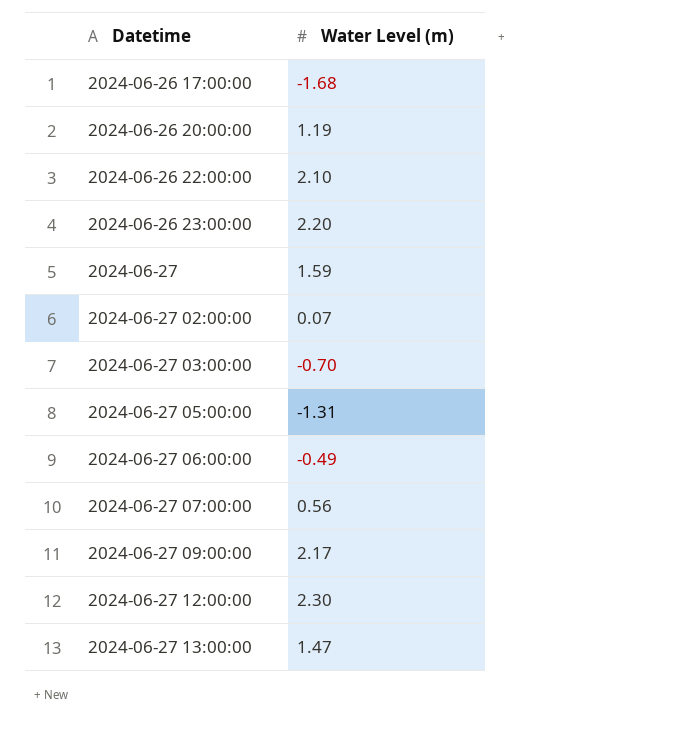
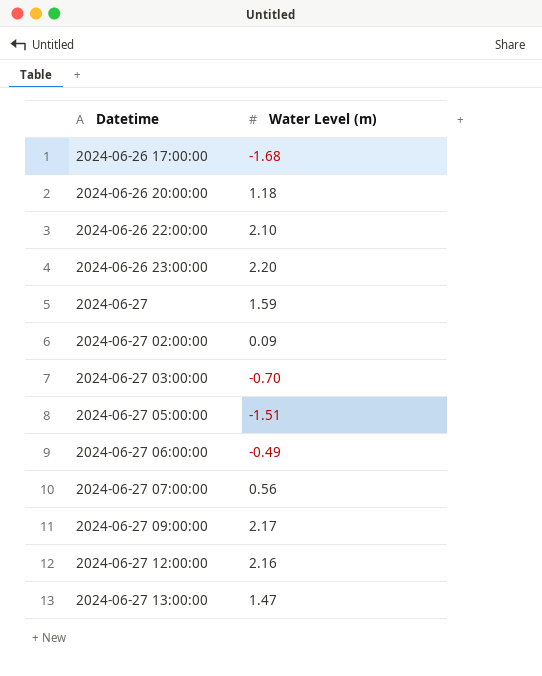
2024-06-26 20:00:00 | Water Level (m): 1.19 -> 1.18
2024-06-27 02:00:00 | Water Level (m): 0.07 -> 0.09
2024-06-27 05:00:00 | Water Level (m): -1.31 -> -1.51
2024-06-27 12:00:00 | Water Level (m): 2.30 -> 2.16

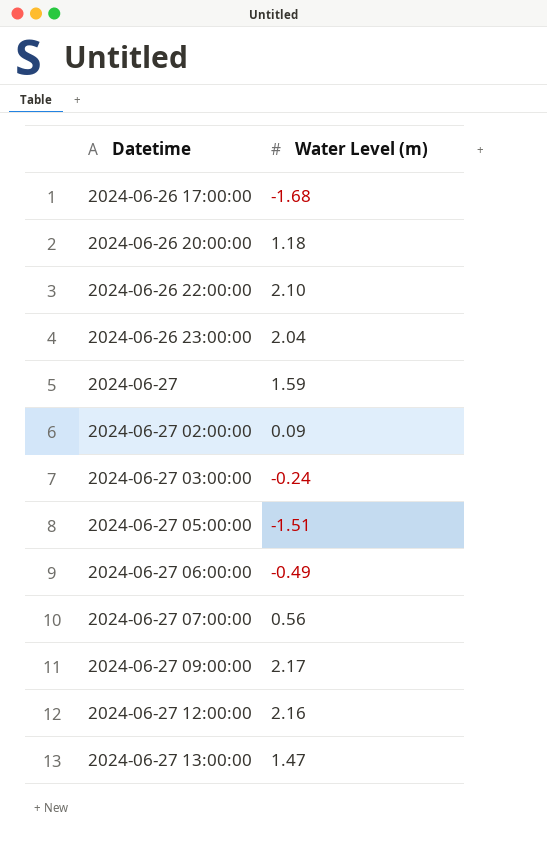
2024-06-26 23:00:00 | Water Level (m): 2.20 -> 2.04
2024-06-27 03:00:00 | Water Level (m): -0.70 -> -0.24

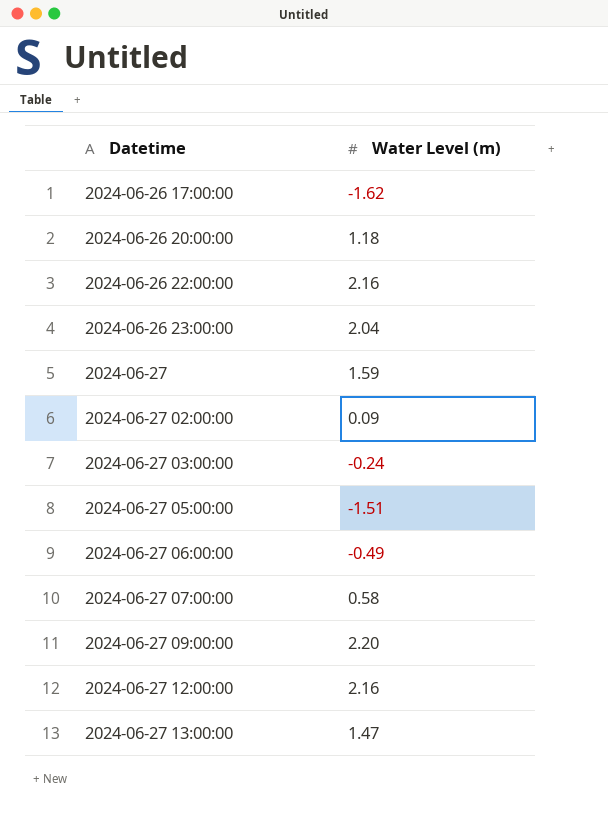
2024-06-26 17:00:00 | Water Level (m): -1.68 -> -1.62
2024-06-26 22:00:00 | Water Level (m): 2.10 -> 2.16
2024-06-27 07:00:00 | Water Level (m): 0.56 -> 0.58
2024-06-27 09:00:00 | Water Level (m): 2.17 -> 2.20

